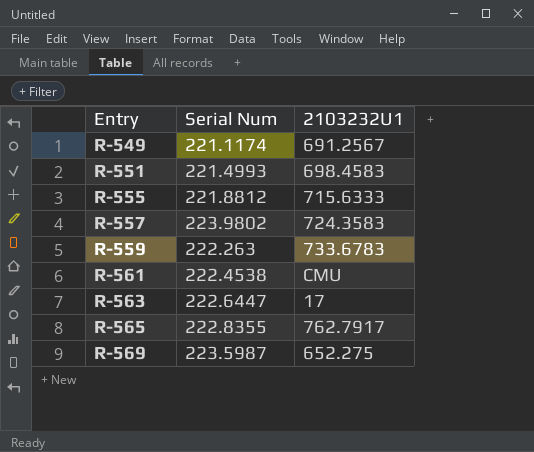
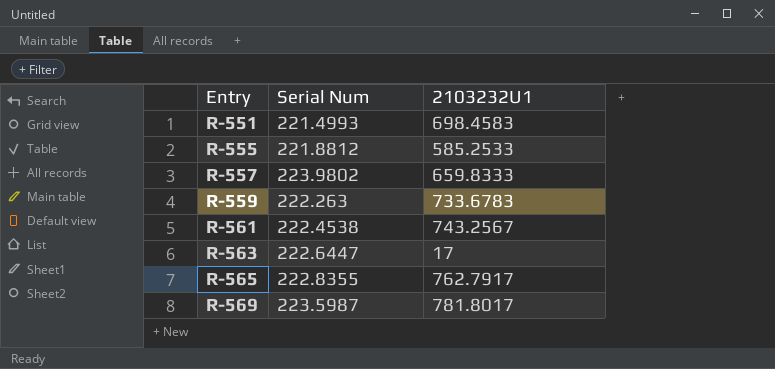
row R-549: 221.1174 | 691.2567 -> none
R-555 | 2103232U1: 715.6333 -> 585.2533
R-557 | 2103232U1: 724.3583 -> 659.8333
R-561 | 2103232U1: CMU -> 743.2567
R-569 | 2103232U1: 652.275 -> 781.8017

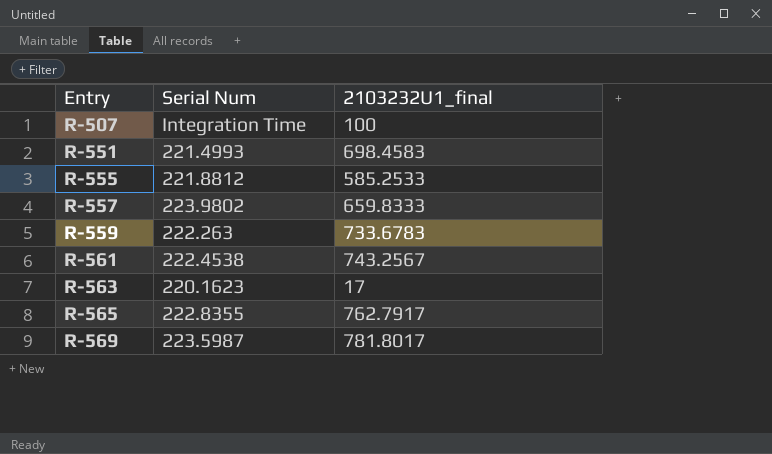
column name: 2103232U1 -> 2103232U1_final
row R-507: none -> Integration Time | 100
R-563 | Serial Num: 222.6447 -> 220.1623

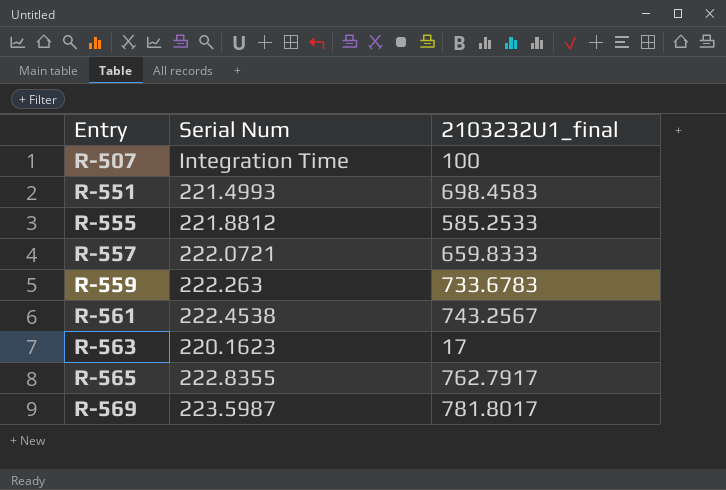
R-557 | Serial Num: 223.9802 -> 222.0721

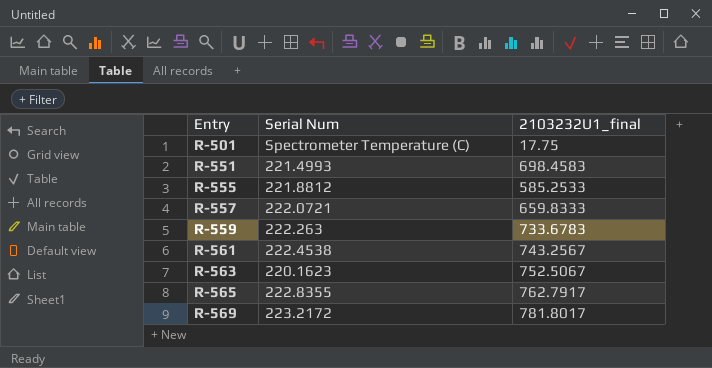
row R-507: Integration Time | 100 -> none
row R-501: none -> Spectrometer Temperature (C) | 17.75
R-563 | 2103232U1_final: 17 -> 752.5067
R-569 | Serial Num: 223.5987 -> 223.2172

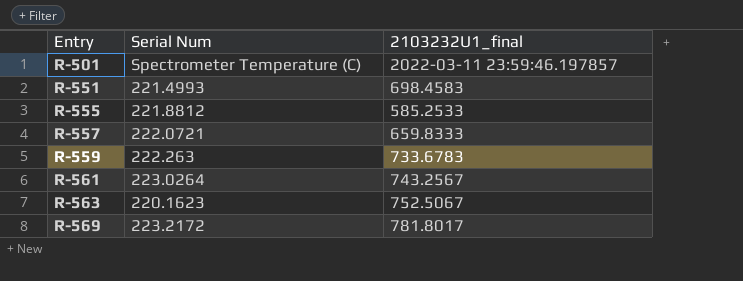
row R-565: 222.8355 | 762.7917 -> none
R-501 | 2103232U1_final: 17.75 -> 2022-03-11 23:59:46.197857
R-561 | Serial Num: 222.4538 -> 223.0264

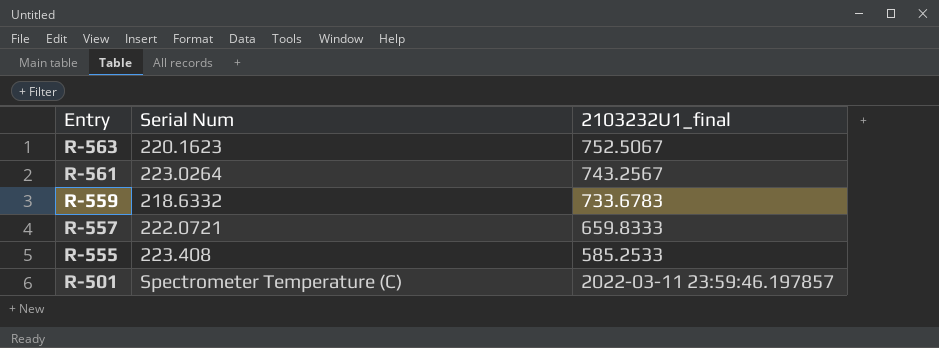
row order: Entry ascending -> Entry descending
row R-551: 221.4993 | 698.4583 -> none
row R-569: 223.2172 | 781.8017 -> none
R-559 | Serial Num: 222.263 -> 218.6332
R-555 | Serial Num: 221.8812 -> 223.408

